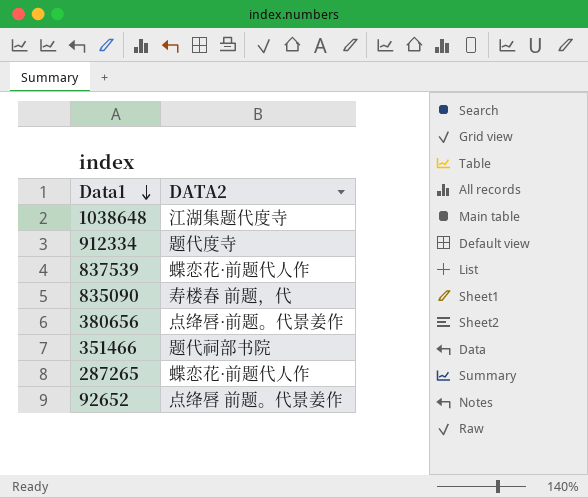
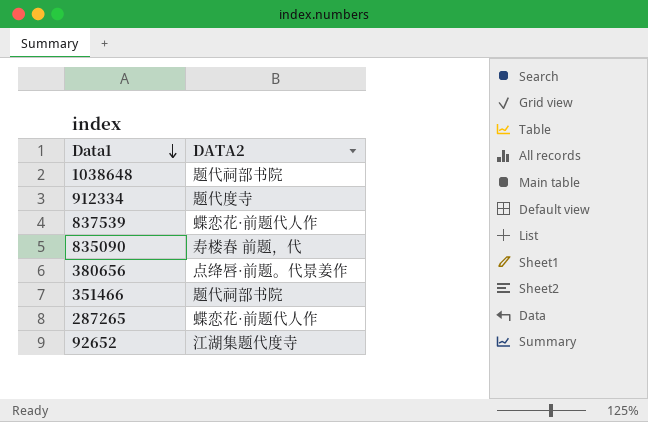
1038648 | DATA2: 江湖集题代度寺 -> 题代祠部书院
92652 | DATA2: 点绛唇 前题。代景姜作 -> 江湖集题代度寺

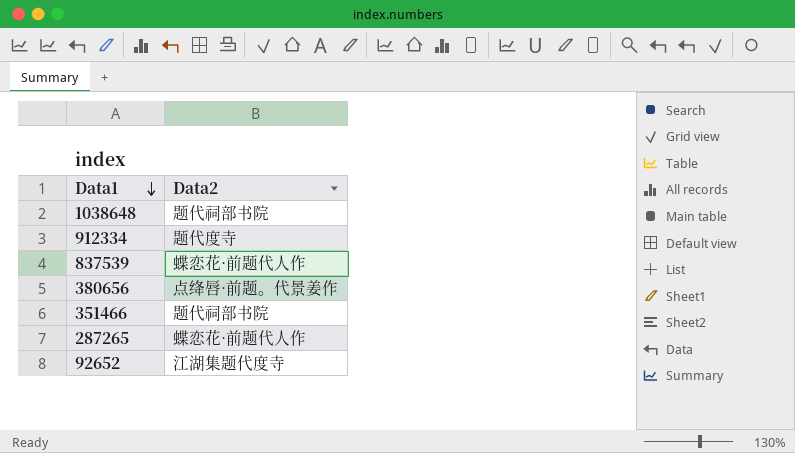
column name: DATA2 -> Data2
row 835090: 寿楼春 前题，代 -> none

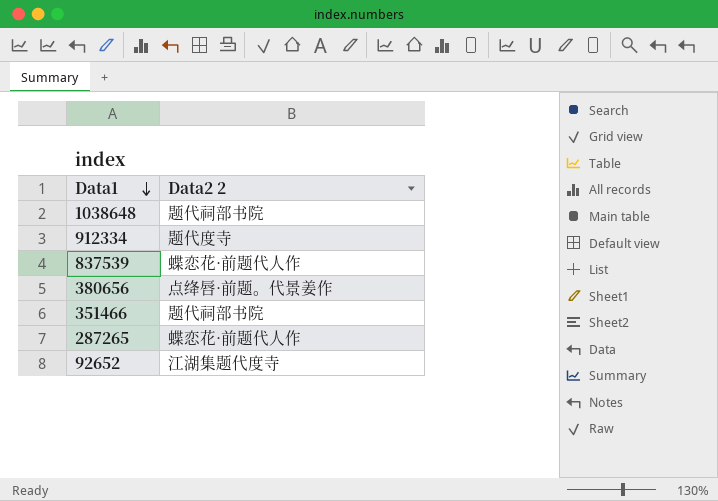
column name: Data2 -> Data2 2

